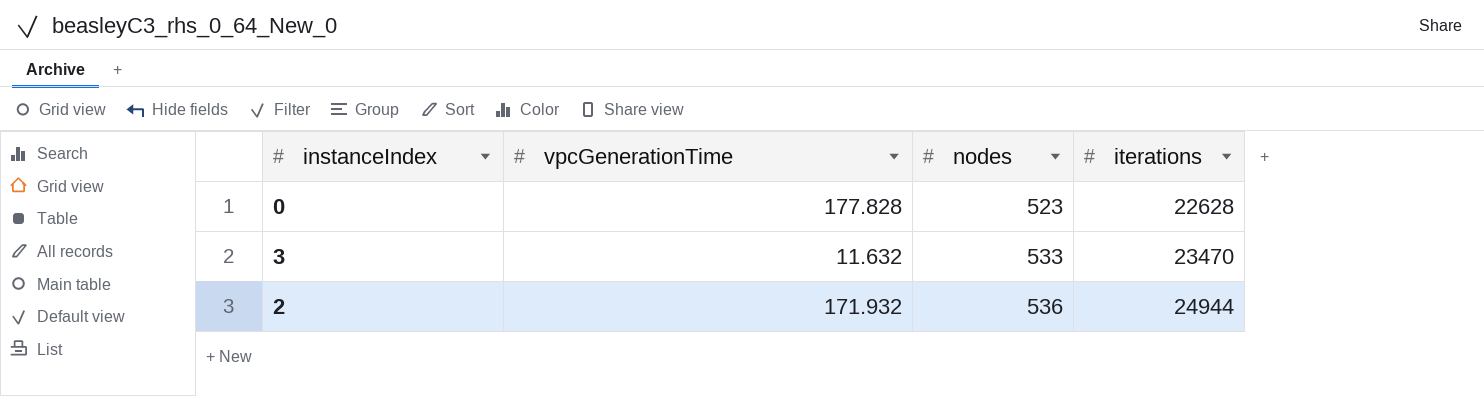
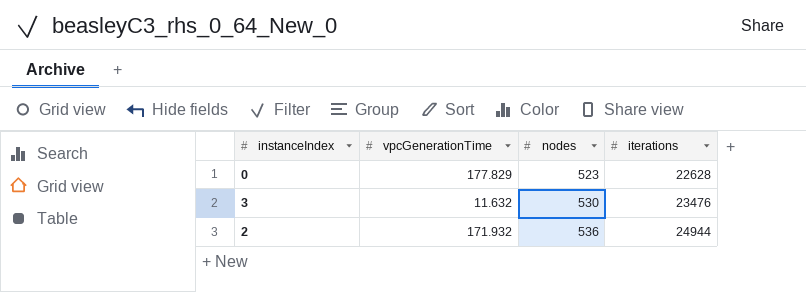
0 | vpcGenerationTime: 177.828 -> 177.829
3 | nodes: 533 -> 530
3 | iterations: 23470 -> 23476

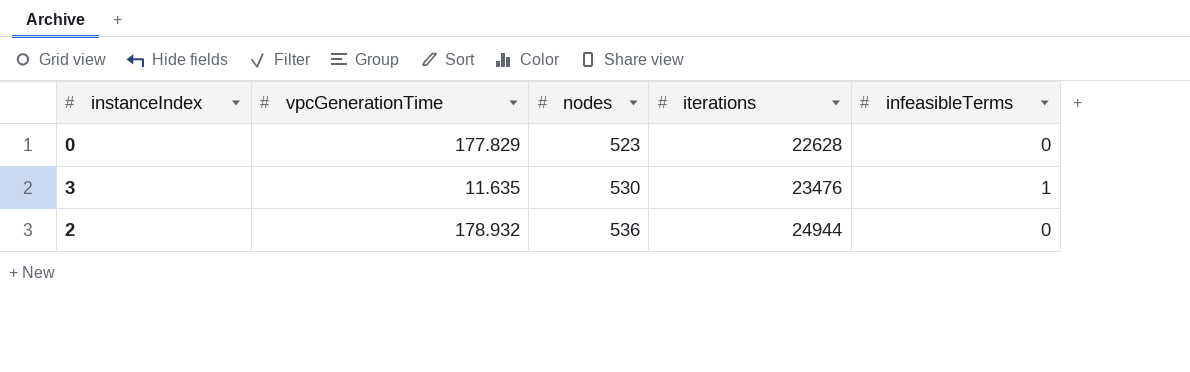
column infeasibleTerms | position: none -> 5
3 | vpcGenerationTime: 11.632 -> 11.635
2 | vpcGenerationTime: 171.932 -> 178.932

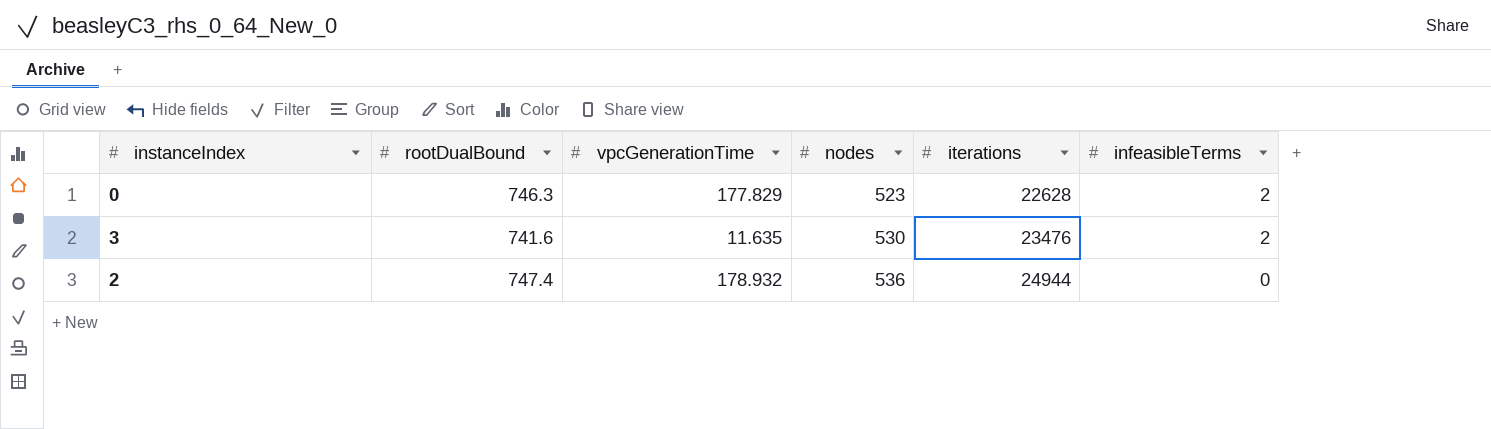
column rootDualBound | position: none -> 2
0 | infeasibleTerms: 0 -> 2
3 | infeasibleTerms: 1 -> 2

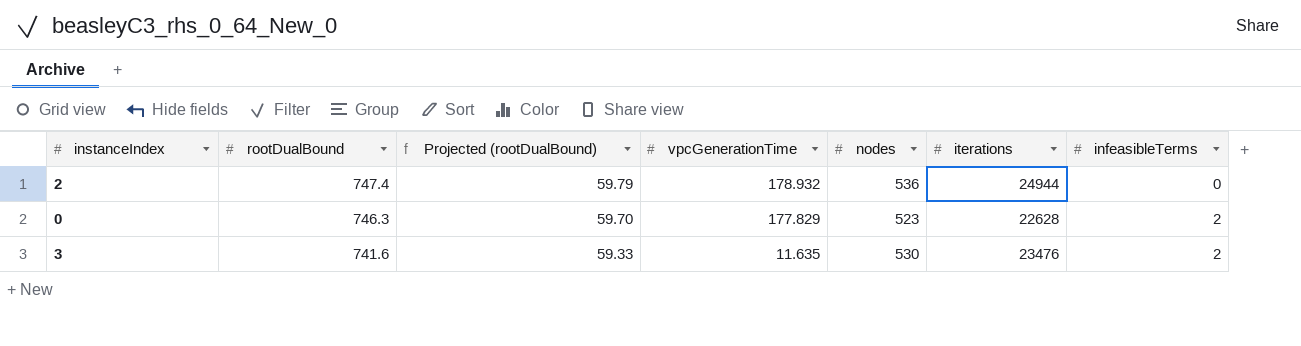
row order: nodes ascending -> rootDualBound descending
column Projected (rootDualBound) | formula: none -> [rootDualBound] * 0.08

